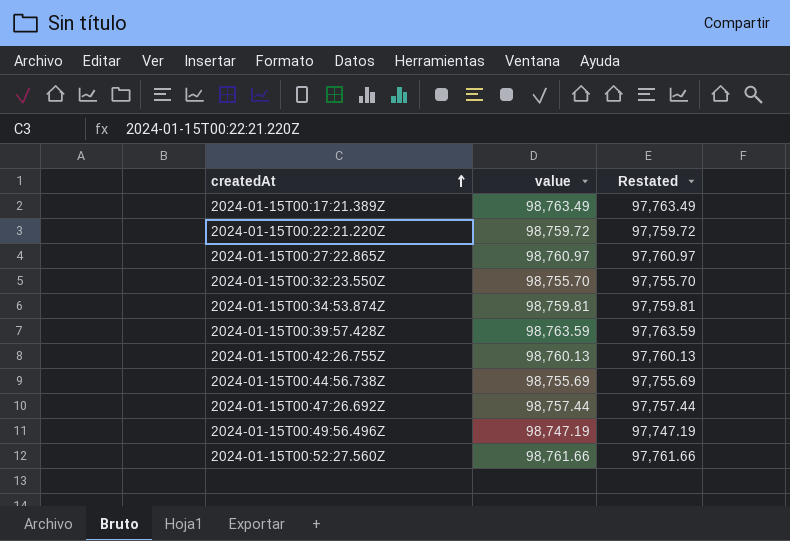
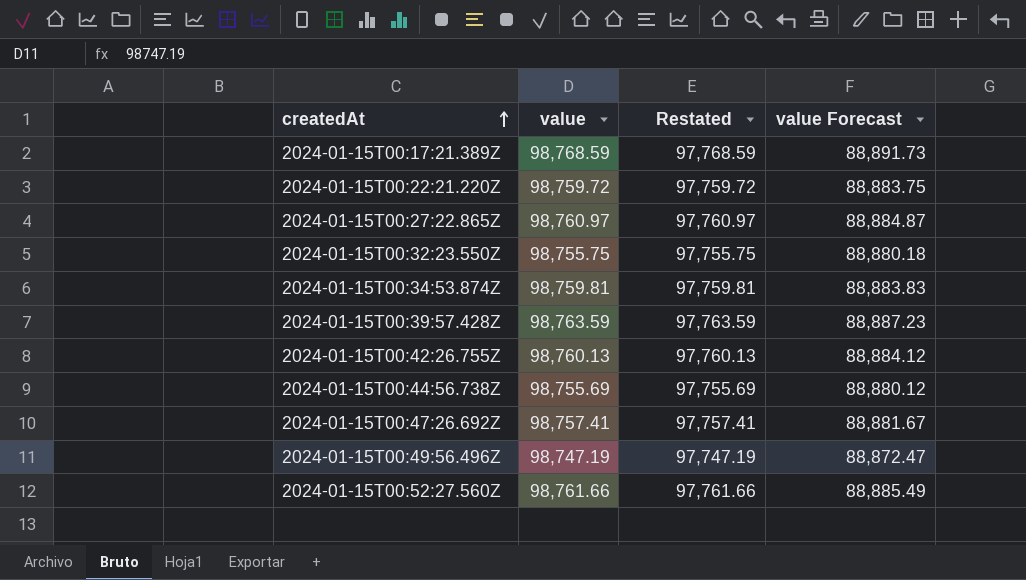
column value Forecast | formula: none -> [value] * 0.9
2024-01-15T00:17:21.389Z | value: 98,763.49 -> 98,768.59
2024-01-15T00:17:21.389Z | Restated: 97,763.49 -> 97,768.59
2024-01-15T00:32:23.550Z | value: 98,755.70 -> 98,755.75
2024-01-15T00:32:23.550Z | Restated: 97,755.70 -> 97,755.75
2024-01-15T00:47:26.692Z | value: 98,757.44 -> 98,757.41
2024-01-15T00:47:26.692Z | Restated: 97,757.44 -> 97,757.41

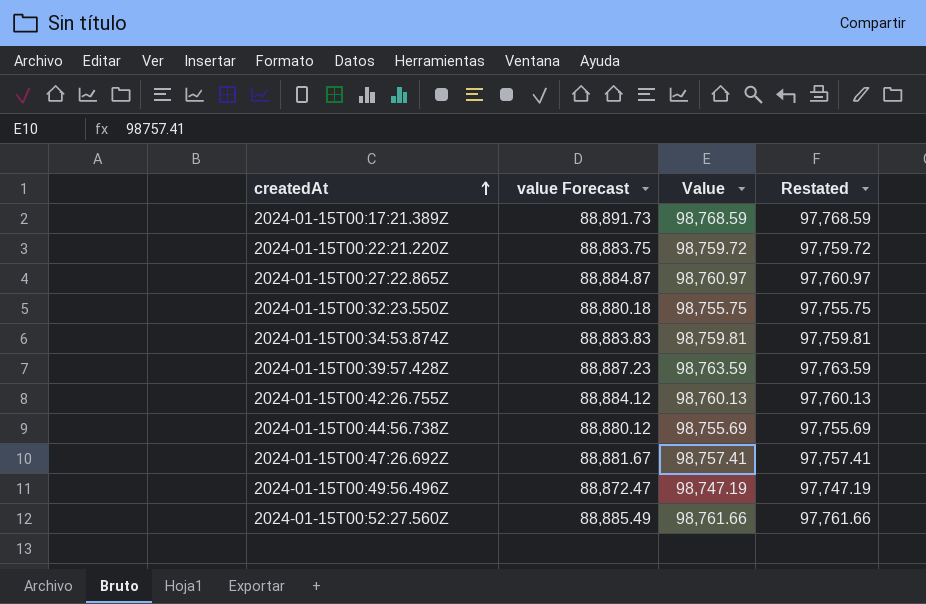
column value Forecast | position: 4 -> 2
column name: value -> Value

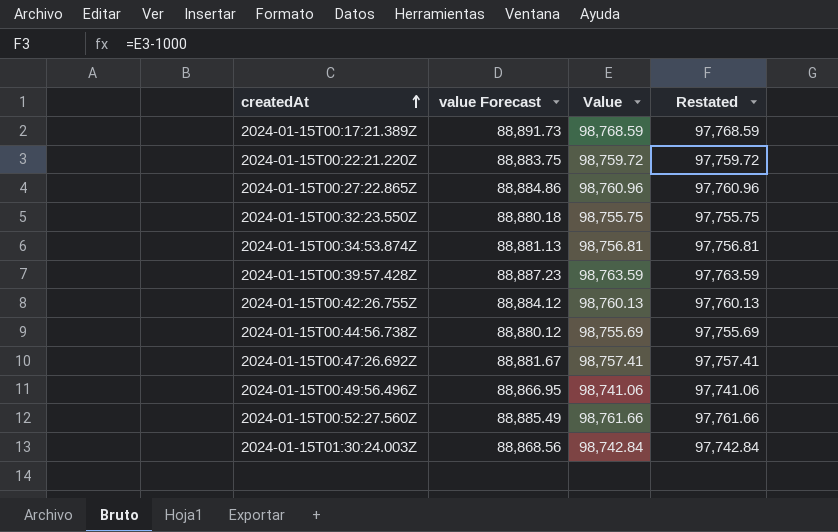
2024-01-15T00:27:22.865Z | value Forecast: 88,884.87 -> 88,884.86
2024-01-15T00:27:22.865Z | Value: 98,760.97 -> 98,760.96
2024-01-15T00:27:22.865Z | Restated: 97,760.97 -> 97,760.96
2024-01-15T00:34:53.874Z | value Forecast: 88,883.83 -> 88,881.13
2024-01-15T00:34:53.874Z | Value: 98,759.81 -> 98,756.81
2024-01-15T00:34:53.874Z | Restated: 97,759.81 -> 97,756.81
2024-01-15T00:49:56.496Z | value Forecast: 88,872.47 -> 88,866.95
2024-01-15T00:49:56.496Z | Value: 98,747.19 -> 98,741.06
2024-01-15T00:49:56.496Z | Restated: 97,747.19 -> 97,741.06
row 2024-01-15T01:30:24.003Z: none -> 88,868.56 | 98,742.84 | 97,742.84

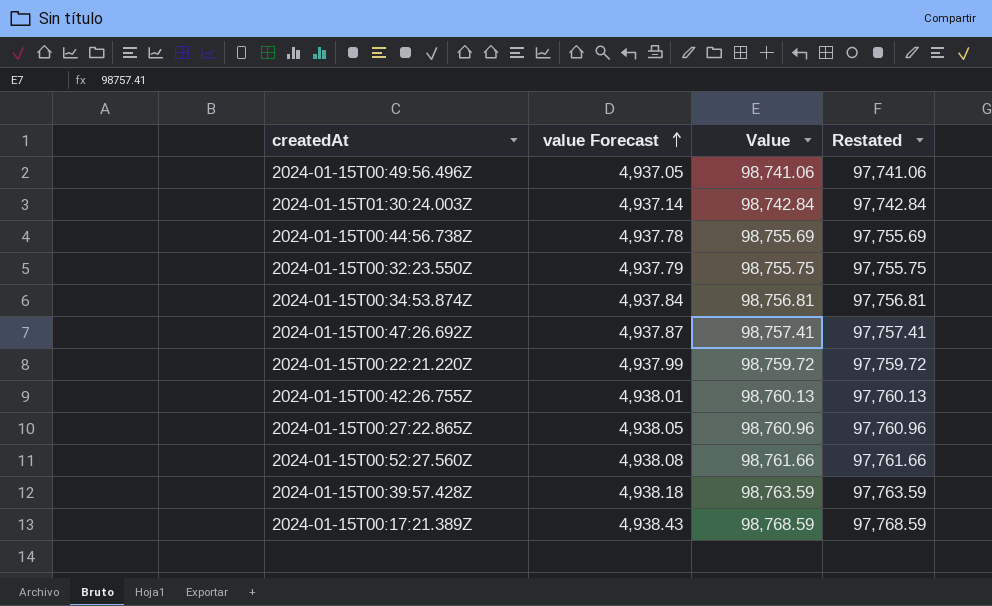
row order: createdAt ascending -> value Forecast ascending
column value Forecast | formula: [Value] * 0.9 -> [Value] * 0.05

